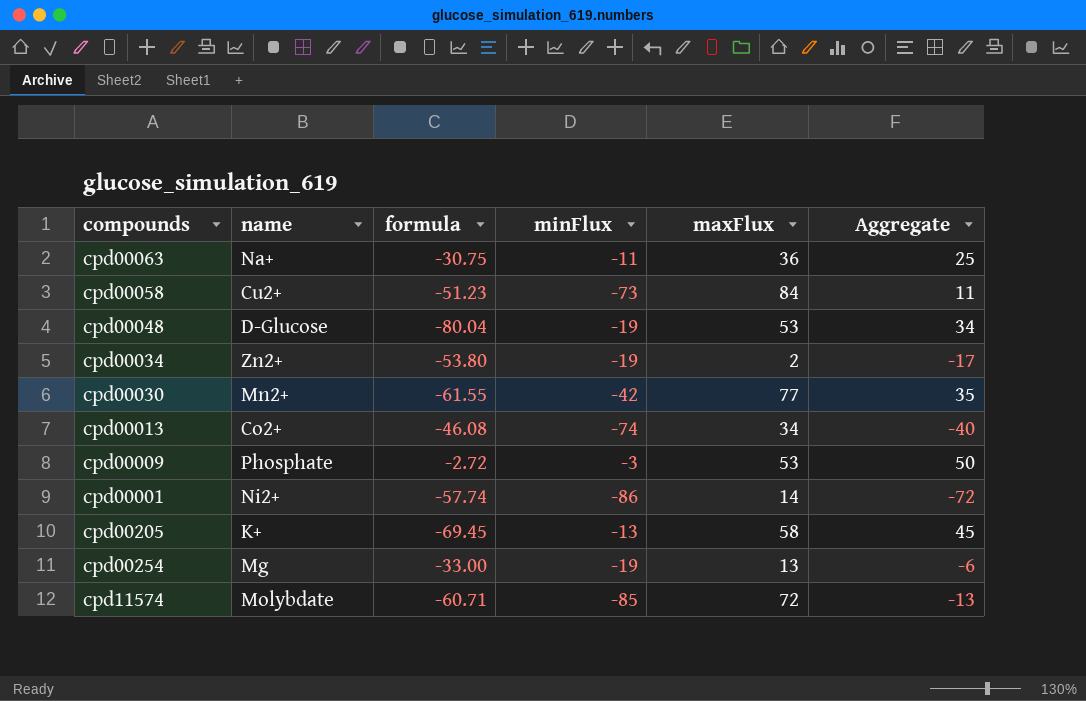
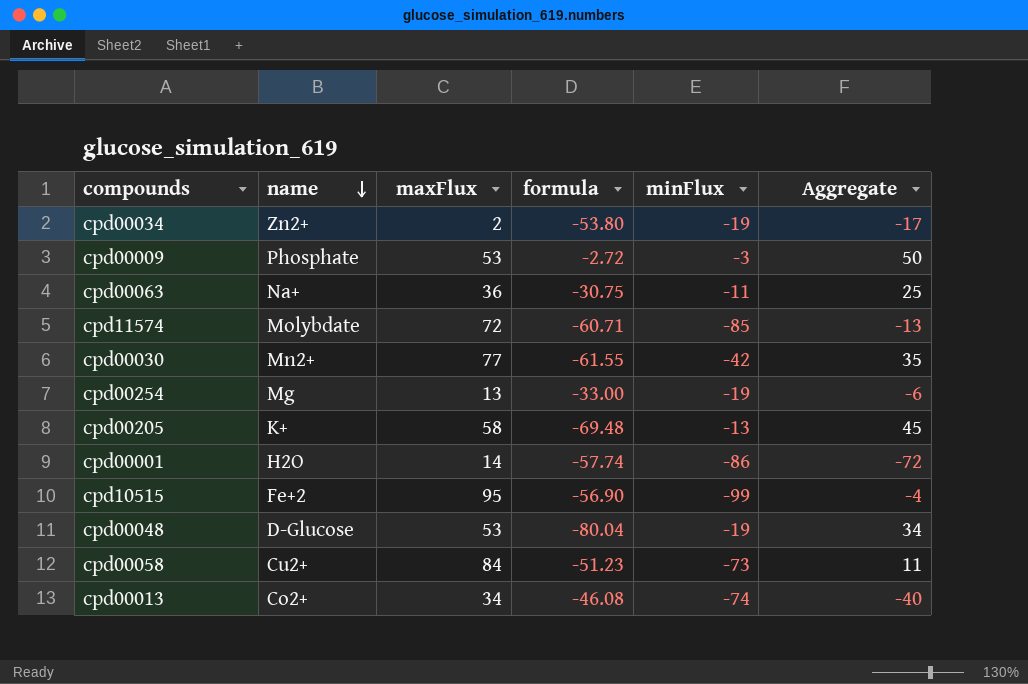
row order: none -> name descending
column maxFlux | position: 5 -> 3
cpd00205 | formula: -69.45 -> -69.48
cpd00001 | name: Ni2+ -> H2O
row cpd10515: none -> Fe+2 | 95 | -56.90 | -99 | -4

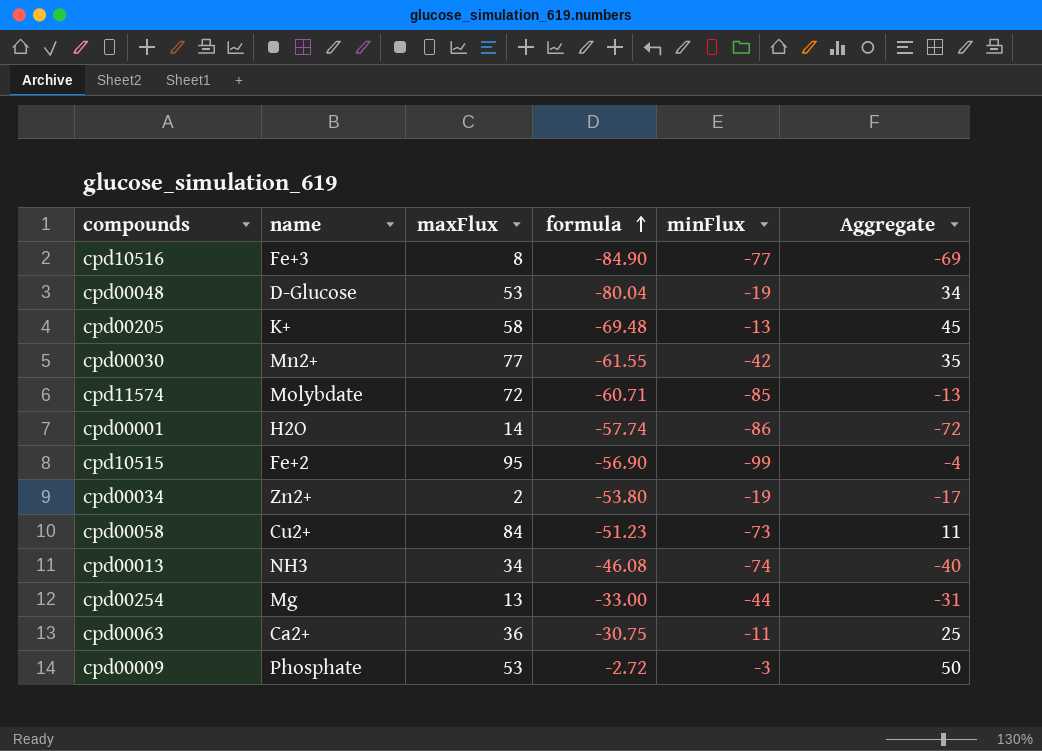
row order: name descending -> formula ascending
row cpd10516: none -> Fe+3 | 8 | -84.90 | -77 | -69
cpd00013 | name: Co2+ -> NH3
cpd00254 | minFlux: -19 -> -44
cpd00254 | Aggregate: -6 -> -31
cpd00063 | name: Na+ -> Ca2+

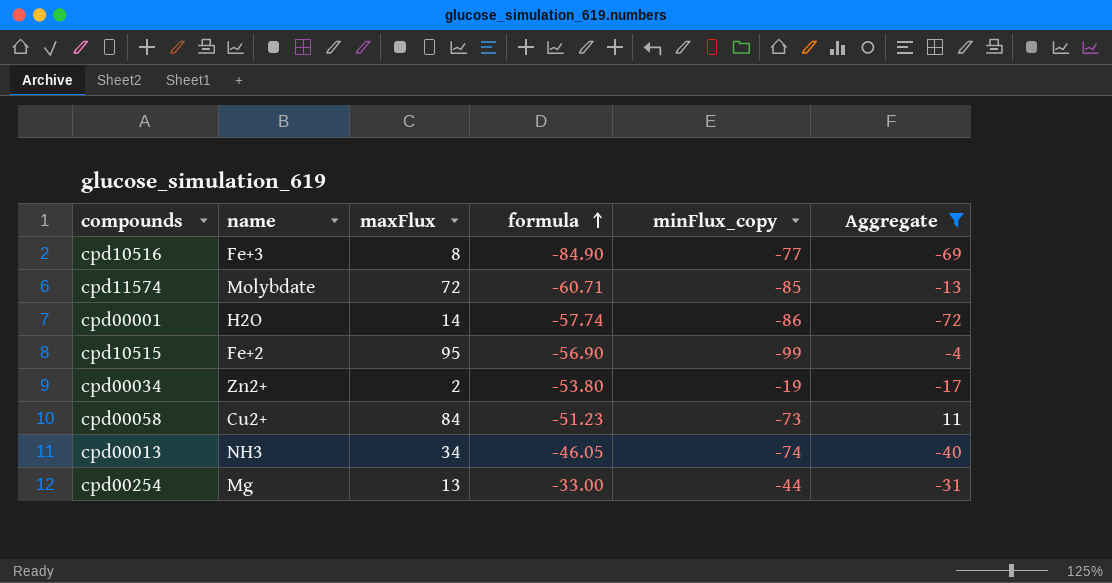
filter: none -> Aggregate <= 11
column name: minFlux -> minFlux_copy
cpd00013 | formula: -46.08 -> -46.05

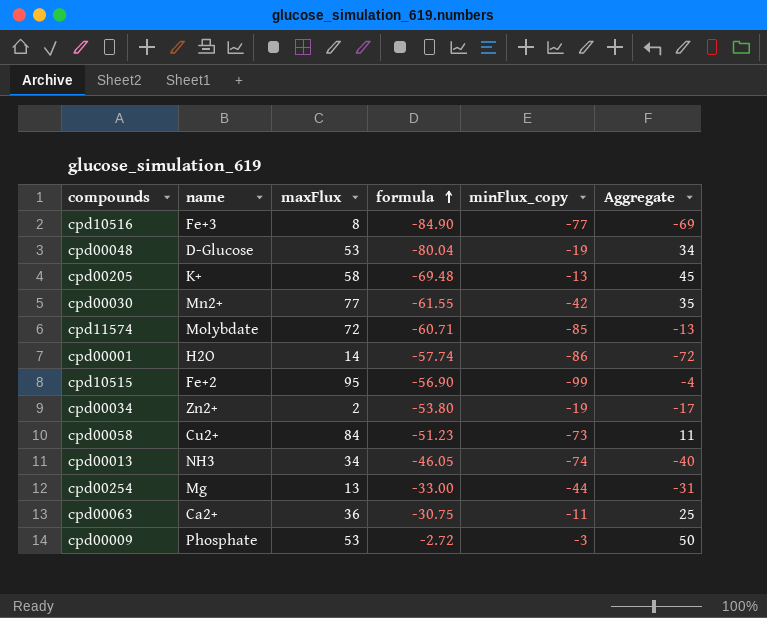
filter: Aggregate <= 11 -> none

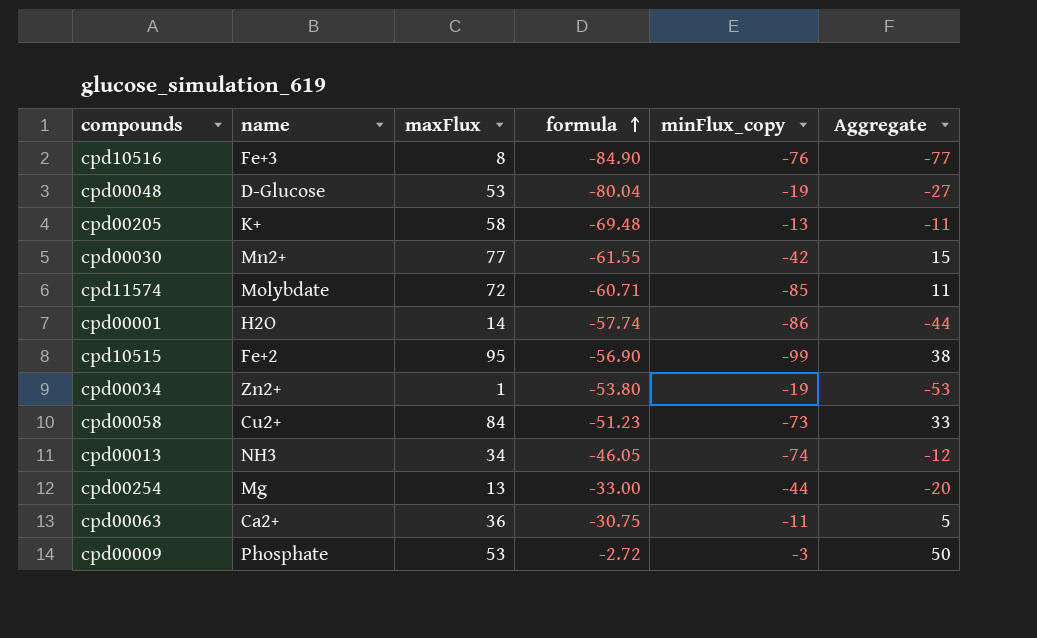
column Aggregate | formula: [maxFlux] + [minFlux_copy] -> [maxFlux] + [formula]
cpd10516 | minFlux_copy: -77 -> -76
cpd00034 | maxFlux: 2 -> 1

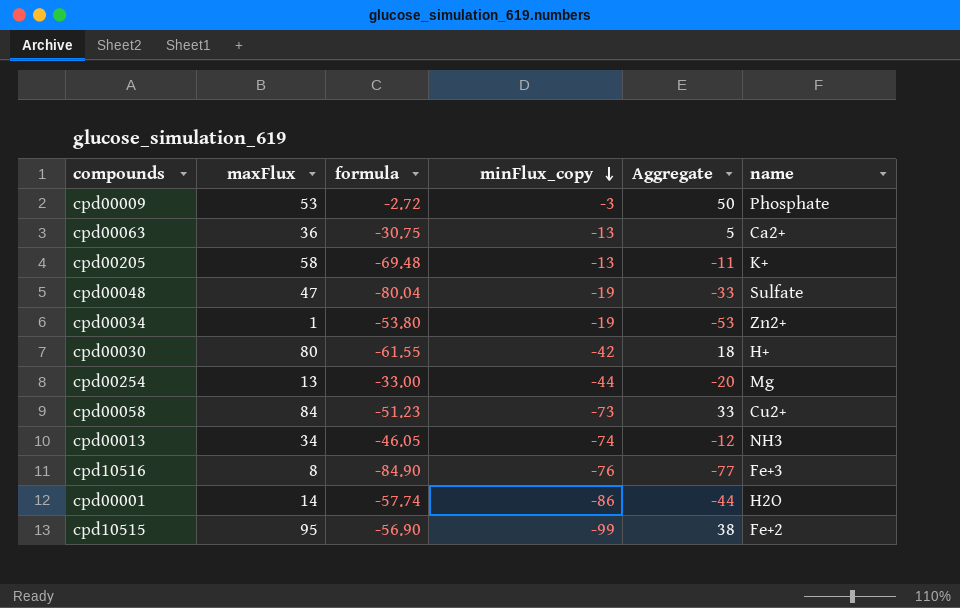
row order: formula ascending -> minFlux_copy descending
column name | position: 2 -> 6
row cpd11574: Molybdate | 72 | -60.71 | -85 | 11 -> none
cpd00063 | minFlux_copy: -11 -> -13
cpd00048 | maxFlux: 53 -> 47
cpd00048 | Aggregate: -27 -> -33
cpd00048 | name: D-Glucose -> Sulfate
cpd00030 | maxFlux: 77 -> 80
cpd00030 | Aggregate: 15 -> 18
cpd00030 | name: Mn2+ -> H+

